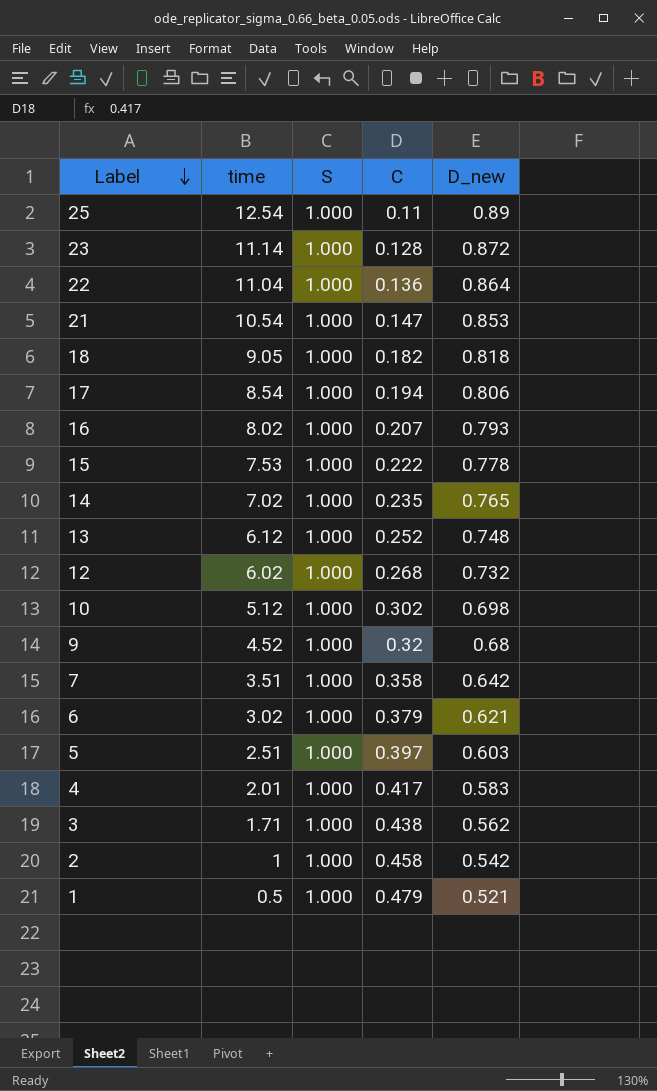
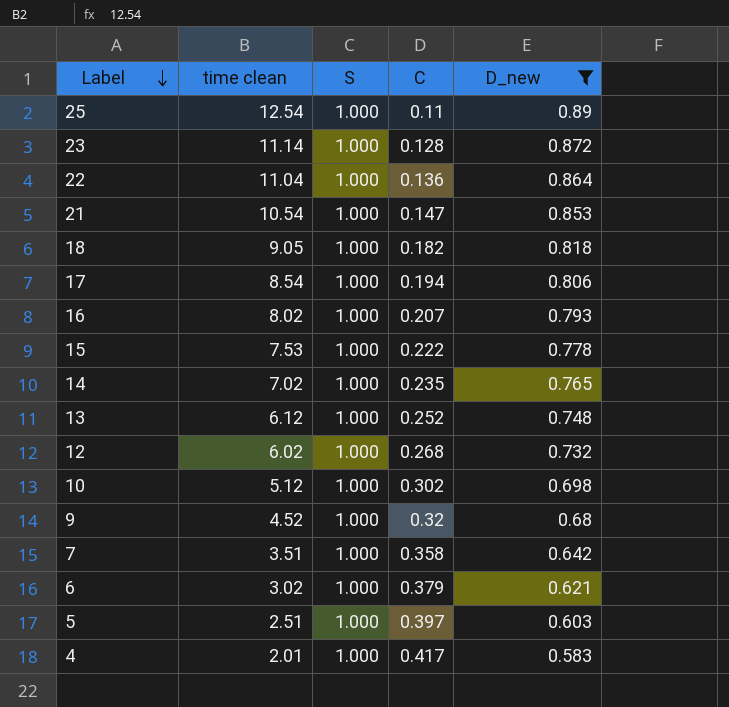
filter: none -> D_new >= 0.583
column name: time -> time clean

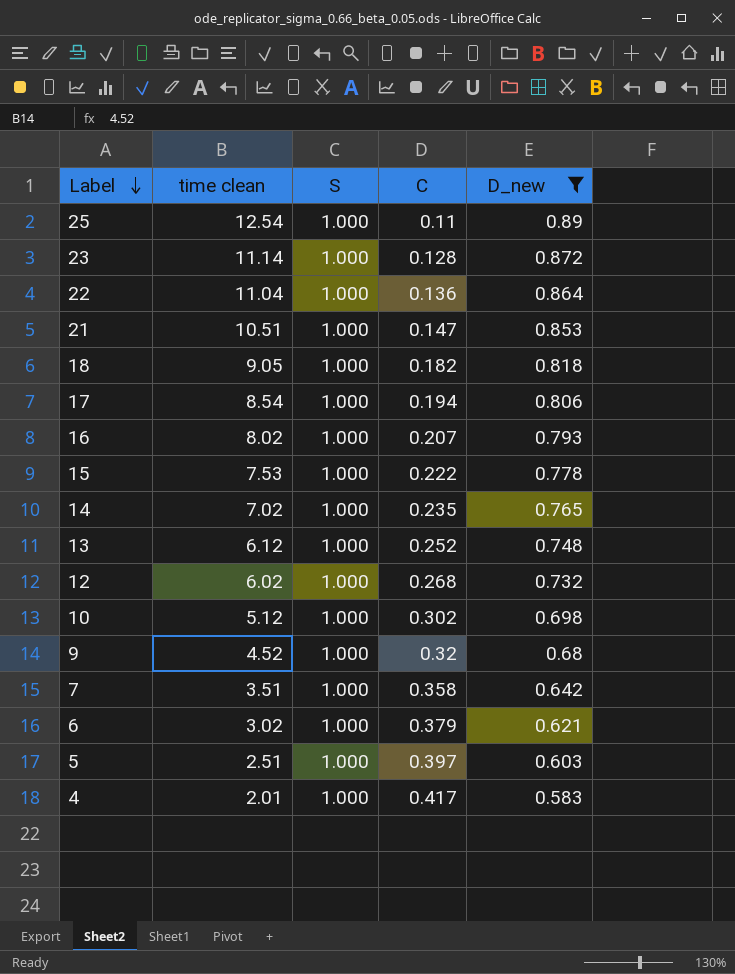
21 | time clean: 10.54 -> 10.51

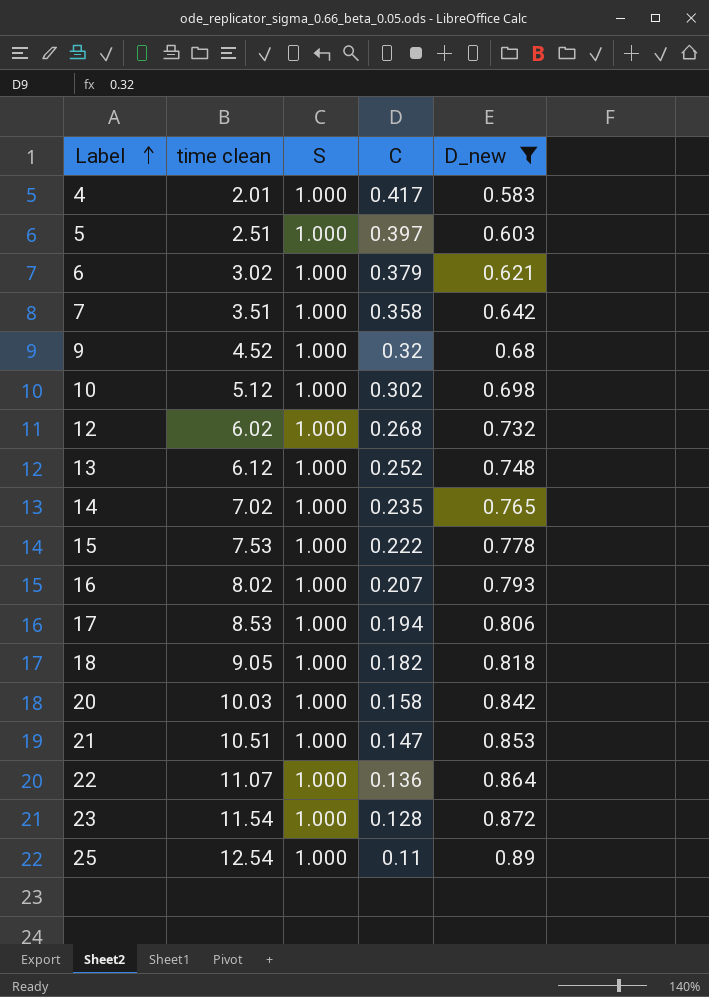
row order: Label descending -> Label ascending
17 | time clean: 8.54 -> 8.53
row 20: none -> 10.03 | 1.000 | 0.158 | 0.842
22 | time clean: 11.04 -> 11.07
23 | time clean: 11.14 -> 11.54

